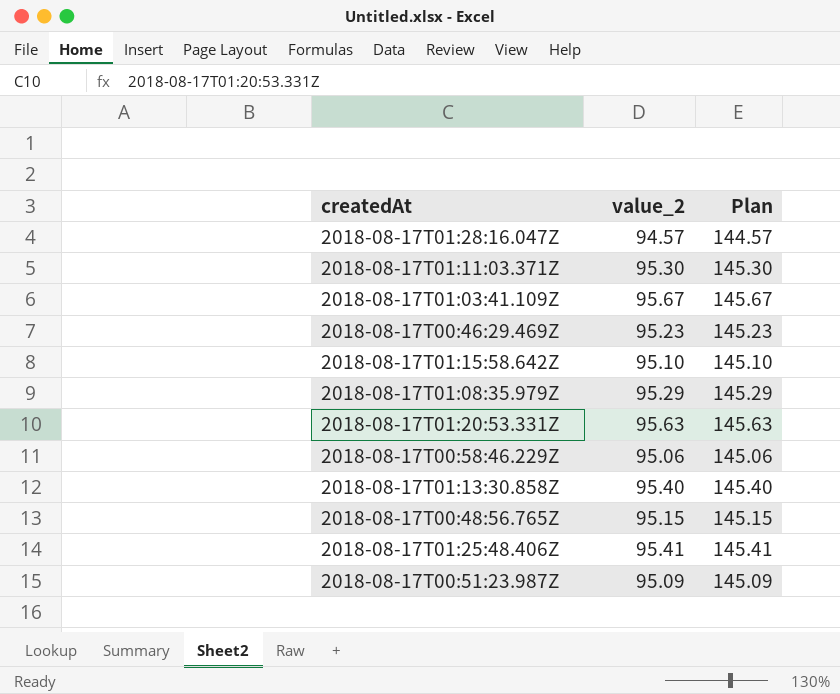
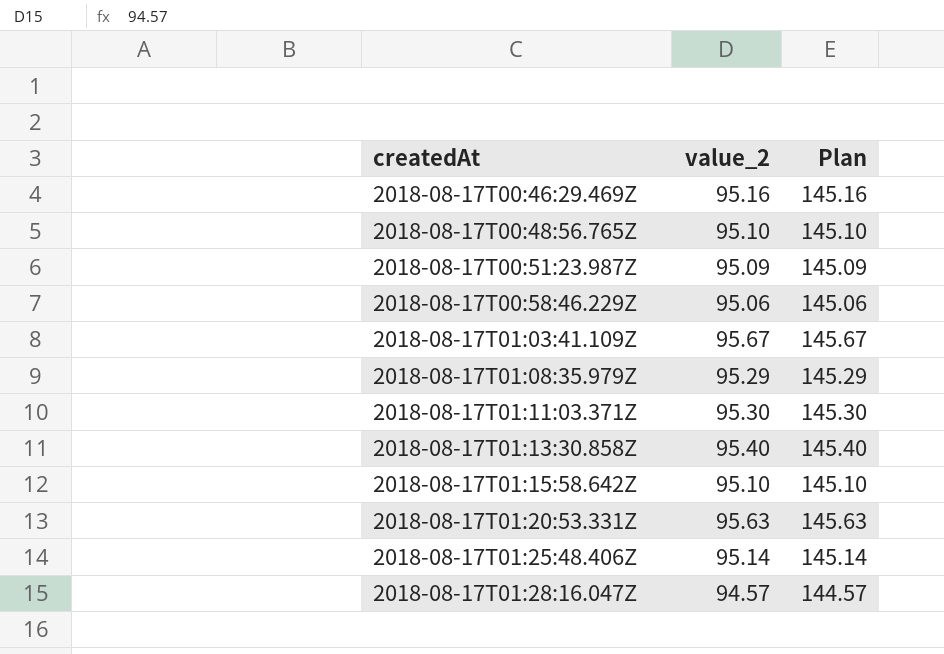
row order: none -> createdAt ascending
2018-08-17T00:46:29.469Z | value_2: 95.23 -> 95.16
2018-08-17T00:46:29.469Z | Plan: 145.23 -> 145.16
2018-08-17T00:48:56.765Z | value_2: 95.15 -> 95.10
2018-08-17T00:48:56.765Z | Plan: 145.15 -> 145.10
2018-08-17T01:25:48.406Z | value_2: 95.41 -> 95.14
2018-08-17T01:25:48.406Z | Plan: 145.41 -> 145.14

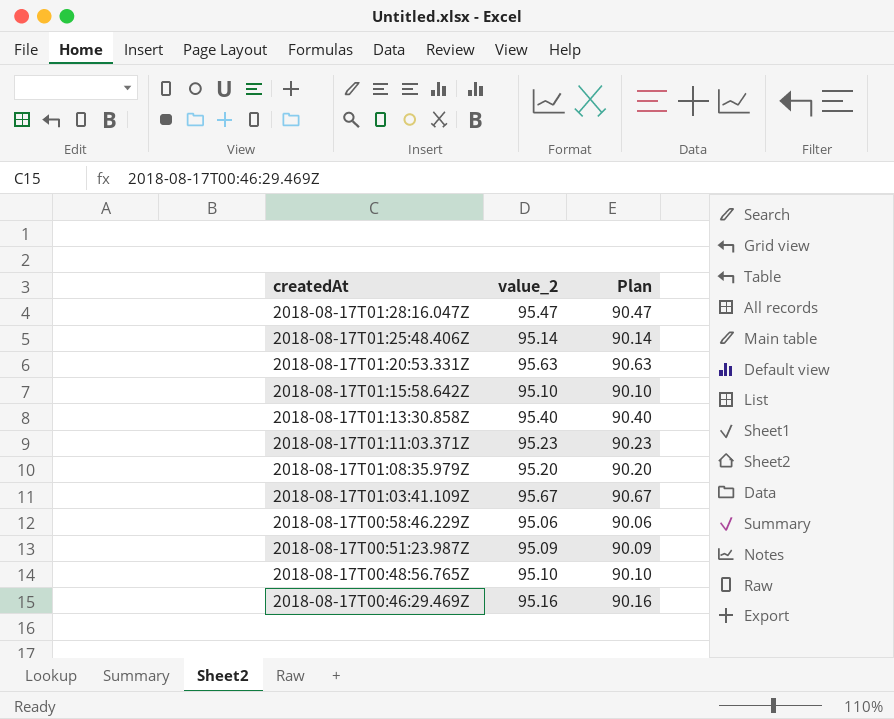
row order: createdAt ascending -> createdAt descending
column Plan | formula: [value_2] + 50 -> [value_2] - 5
2018-08-17T01:28:16.047Z | value_2: 94.57 -> 95.47
2018-08-17T01:11:03.371Z | value_2: 95.30 -> 95.23
2018-08-17T01:08:35.979Z | value_2: 95.29 -> 95.20

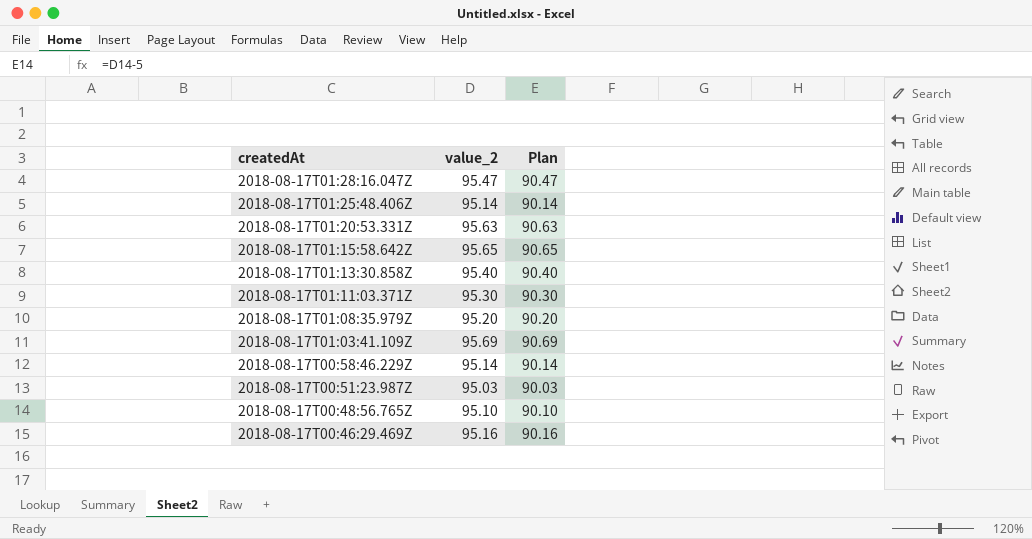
2018-08-17T01:15:58.642Z | value_2: 95.10 -> 95.65
2018-08-17T01:15:58.642Z | Plan: 90.10 -> 90.65
2018-08-17T01:11:03.371Z | value_2: 95.23 -> 95.30
2018-08-17T01:11:03.371Z | Plan: 90.23 -> 90.30
2018-08-17T01:03:41.109Z | value_2: 95.67 -> 95.69
2018-08-17T01:03:41.109Z | Plan: 90.67 -> 90.69
2018-08-17T00:58:46.229Z | value_2: 95.06 -> 95.14
2018-08-17T00:58:46.229Z | Plan: 90.06 -> 90.14
2018-08-17T00:51:23.987Z | value_2: 95.09 -> 95.03
2018-08-17T00:51:23.987Z | Plan: 90.09 -> 90.03

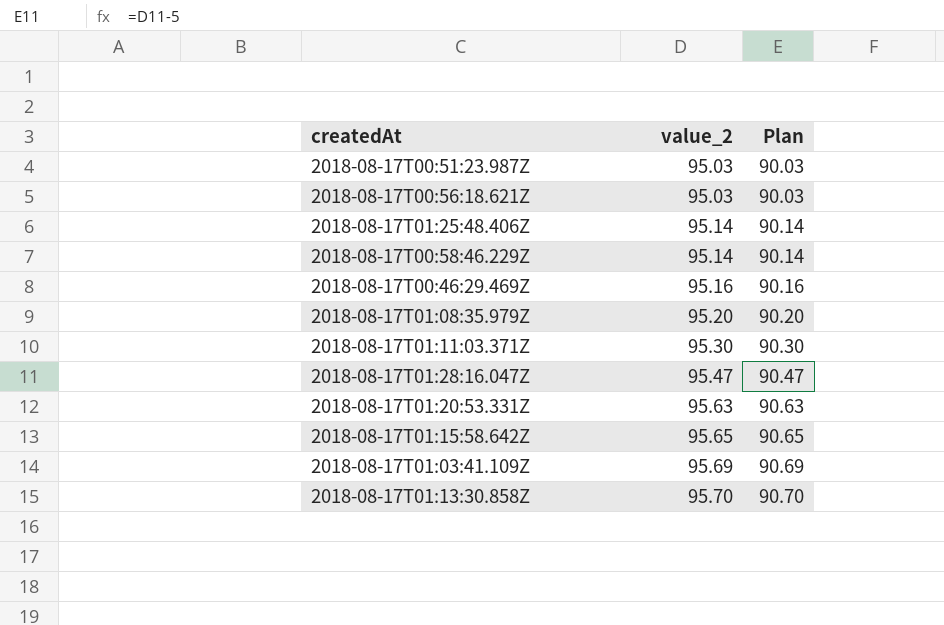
row order: createdAt descending -> value_2 ascending
row 2018-08-17T00:48:56.765Z: 95.10 | 90.10 -> none
row 2018-08-17T00:56:18.621Z: none -> 95.03 | 90.03
2018-08-17T01:13:30.858Z | value_2: 95.40 -> 95.70
2018-08-17T01:13:30.858Z | Plan: 90.40 -> 90.70

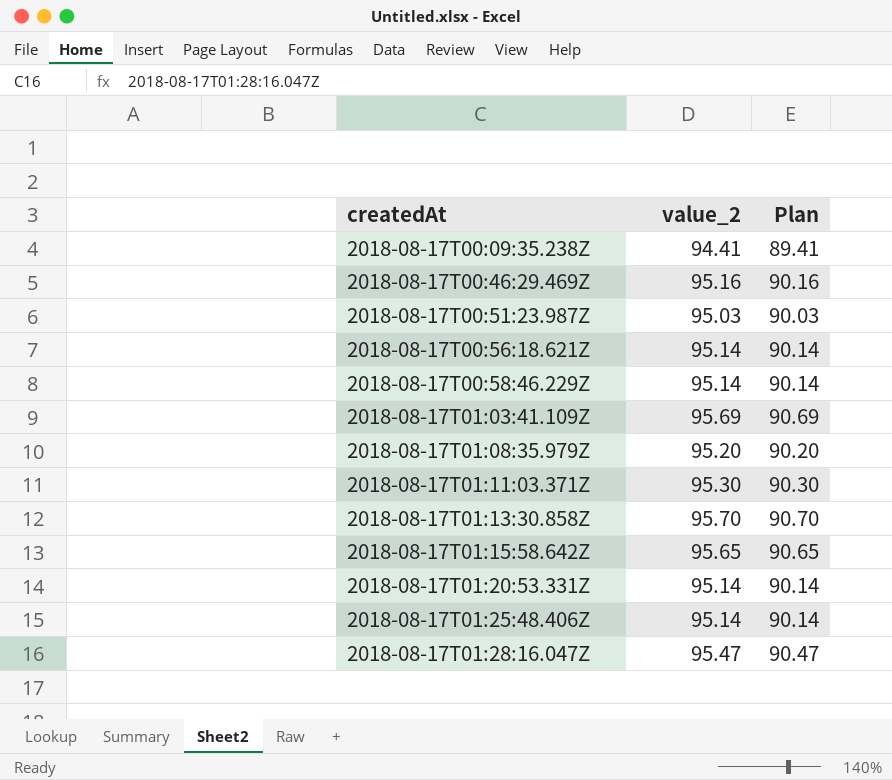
row order: value_2 ascending -> createdAt ascending
row 2018-08-17T00:09:35.238Z: none -> 94.41 | 89.41
2018-08-17T00:56:18.621Z | value_2: 95.03 -> 95.14
2018-08-17T00:56:18.621Z | Plan: 90.03 -> 90.14
2018-08-17T01:20:53.331Z | value_2: 95.63 -> 95.14
2018-08-17T01:20:53.331Z | Plan: 90.63 -> 90.14

